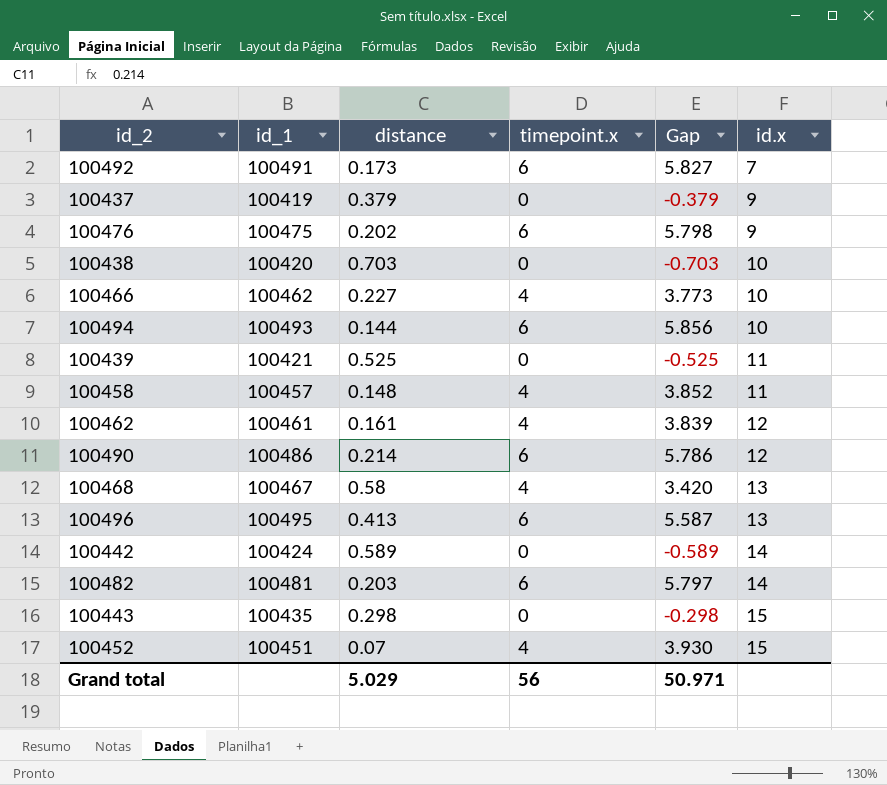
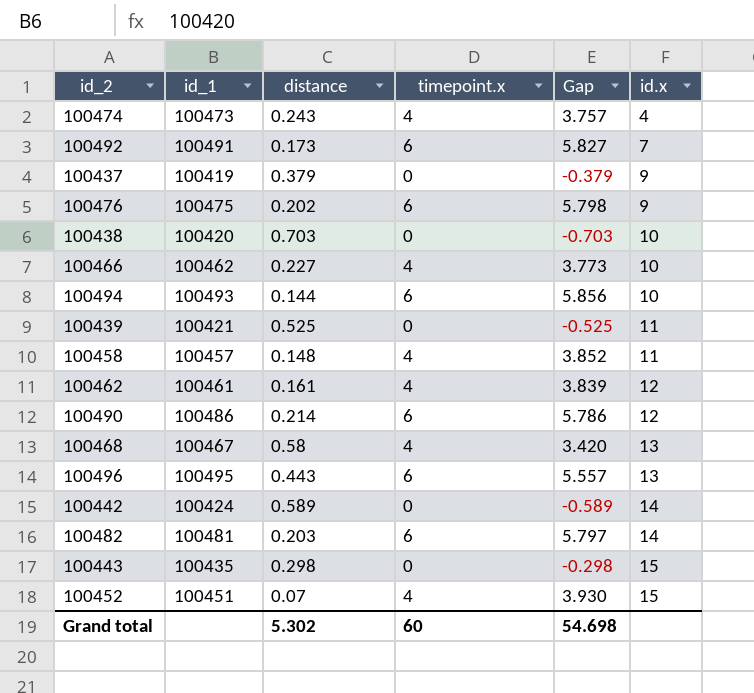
row 100474: none -> 100473 | 0.243 | 4 | 3.757 | 4
100496 | distance: 0.413 -> 0.443
100496 | Gap: 5.587 -> 5.557
Grand total | distance: 5.029 -> 5.302
Grand total | timepoint.x: 56 -> 60
Grand total | Gap: 50.971 -> 54.698

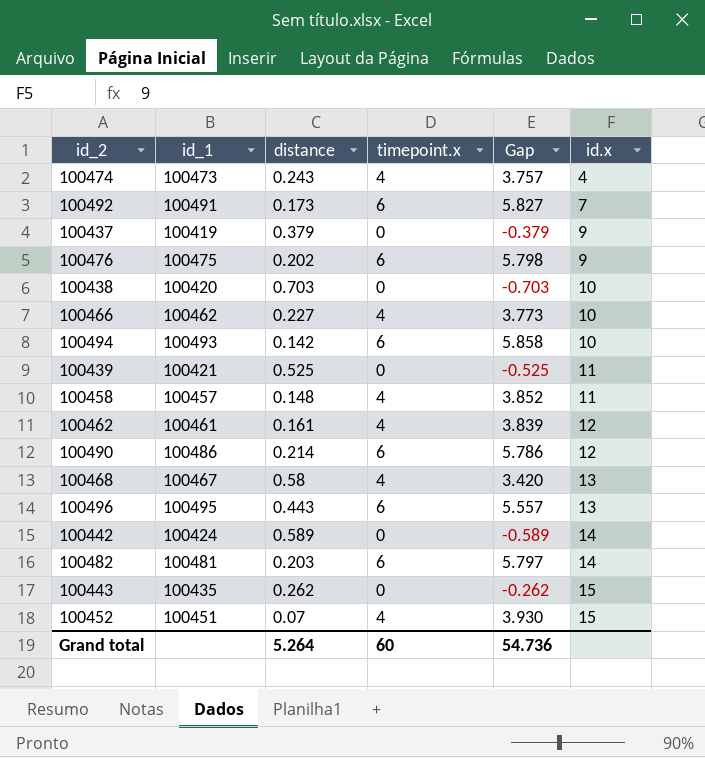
100494 | distance: 0.144 -> 0.142
100494 | Gap: 5.856 -> 5.858
100443 | distance: 0.298 -> 0.262
100443 | Gap: -0.298 -> -0.262
Grand total | distance: 5.302 -> 5.264
Grand total | Gap: 54.698 -> 54.736

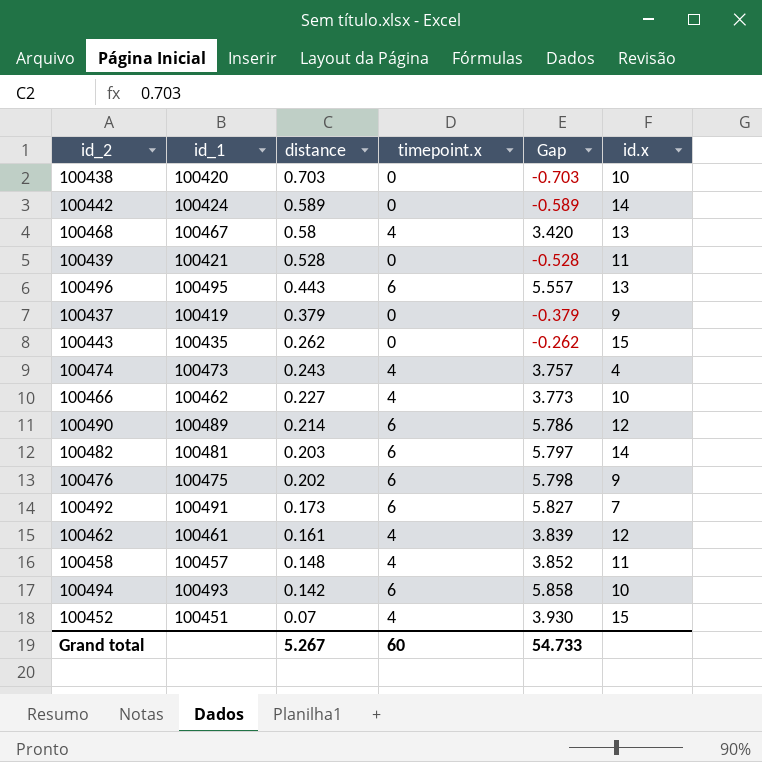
row order: id.x ascending -> distance descending
100439 | distance: 0.525 -> 0.528
100439 | Gap: -0.525 -> -0.528
100490 | id_1: 100486 -> 100489
Grand total | distance: 5.264 -> 5.267
Grand total | Gap: 54.736 -> 54.733

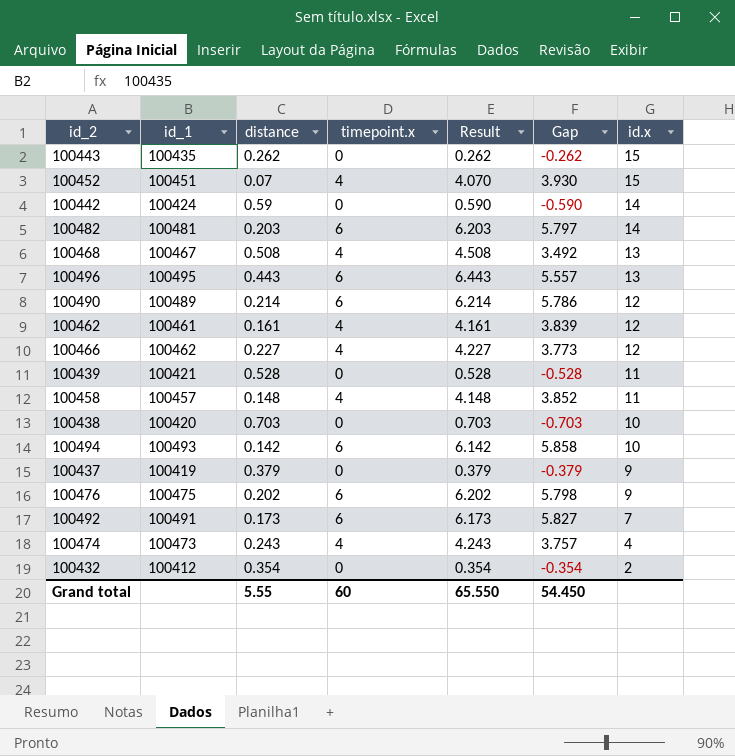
row order: distance descending -> id.x descending
column Result | formula: none -> [distance] + [timepoint.x]
100442 | distance: 0.589 -> 0.59
100442 | Gap: -0.589 -> -0.590
100468 | distance: 0.58 -> 0.508
100468 | Gap: 3.420 -> 3.492
100466 | id.x: 10 -> 12
row 100432: none -> 100412 | 0.354 | 0 | 0.354 | -0.354 | 2
Grand total | distance: 5.267 -> 5.55
Grand total | Gap: 54.733 -> 54.450

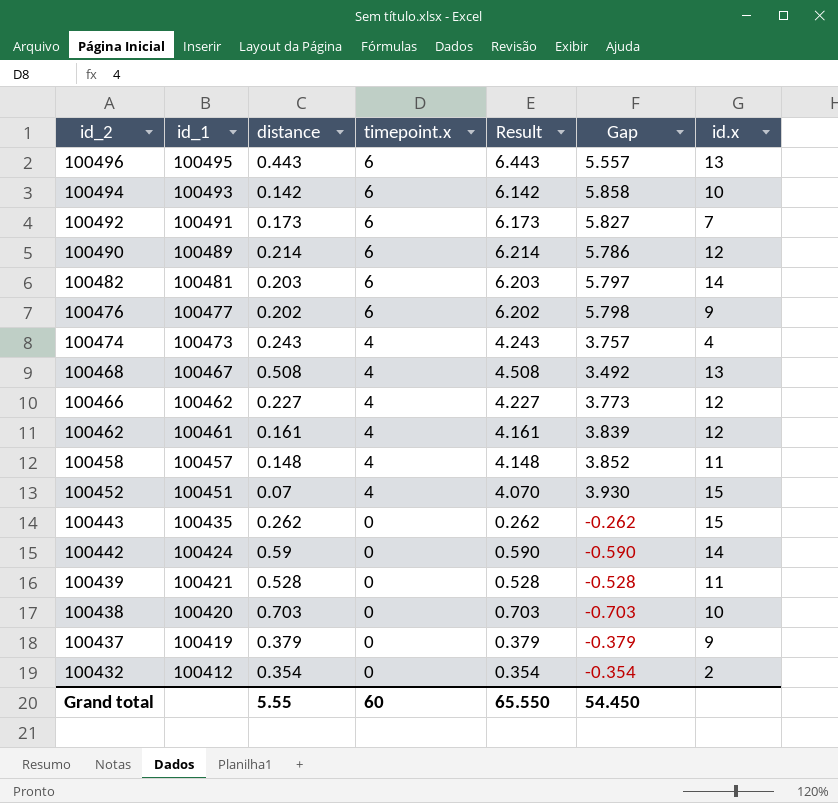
row order: id.x descending -> id_2 descending
100476 | id_1: 100475 -> 100477

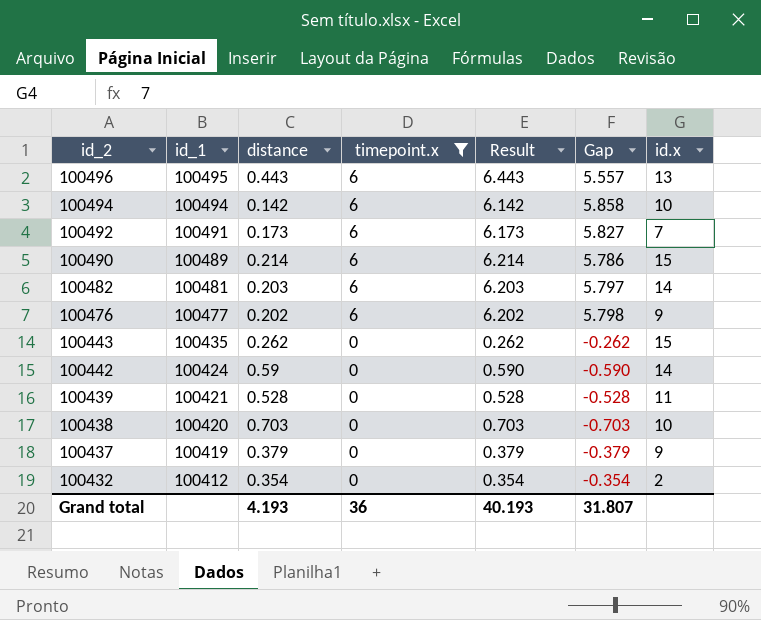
filter: none -> timepoint.x != 4
100494 | id_1: 100493 -> 100494
100490 | id.x: 12 -> 15
Grand total | distance: 5.55 -> 4.193
Grand total | timepoint.x: 60 -> 36
Grand total | Result: 65.550 -> 40.193
Grand total | Gap: 54.450 -> 31.807

